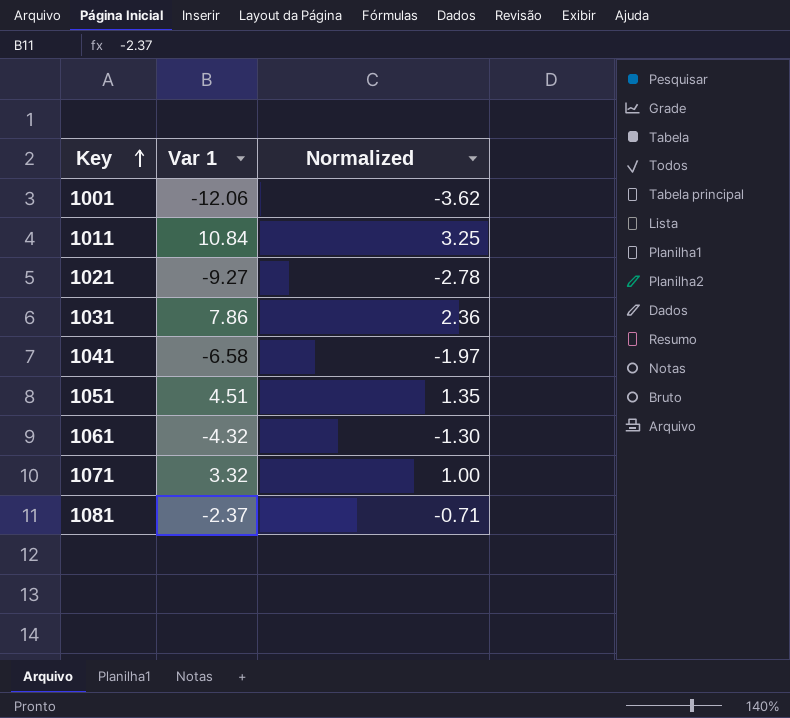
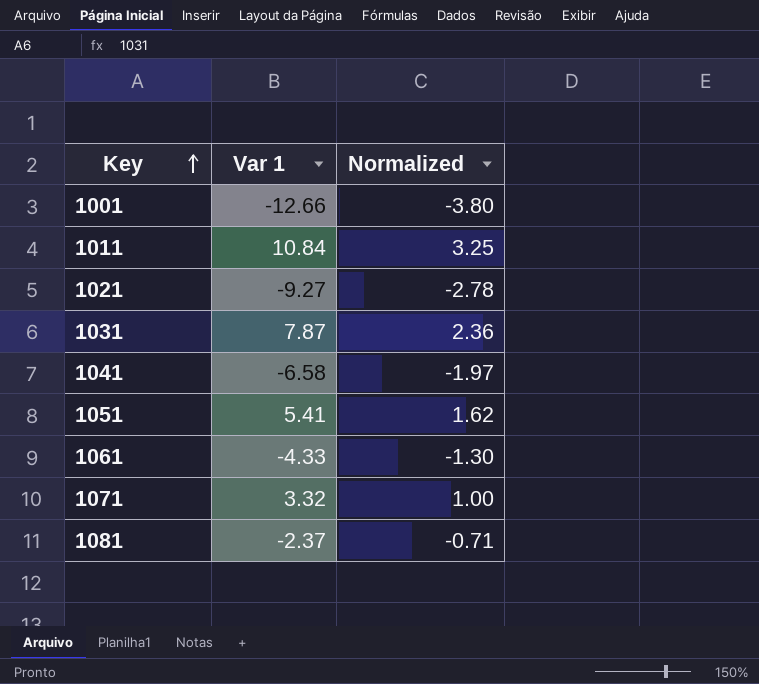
1001 | Var 1: -12.06 -> -12.66
1001 | Normalized: -3.62 -> -3.80
1031 | Var 1: 7.86 -> 7.87
1051 | Var 1: 4.51 -> 5.41
1051 | Normalized: 1.35 -> 1.62
1061 | Var 1: -4.32 -> -4.33

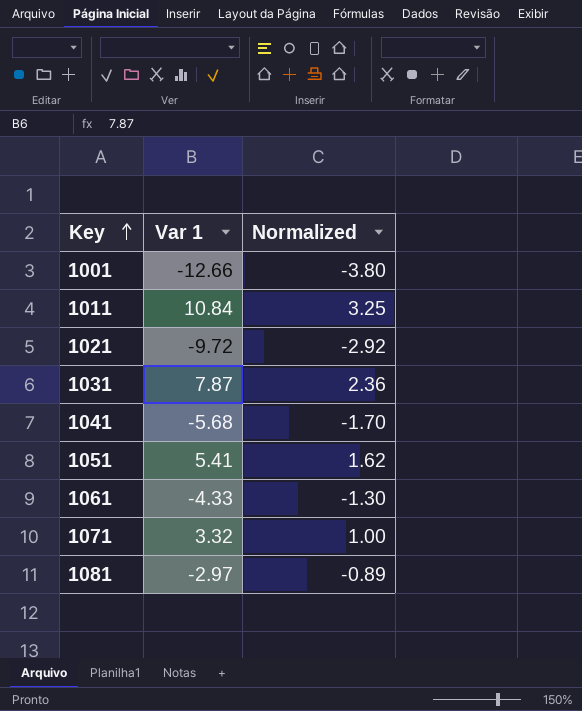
1021 | Var 1: -9.27 -> -9.72
1021 | Normalized: -2.78 -> -2.92
1041 | Var 1: -6.58 -> -5.68
1041 | Normalized: -1.97 -> -1.70
1081 | Var 1: -2.37 -> -2.97
1081 | Normalized: -0.71 -> -0.89

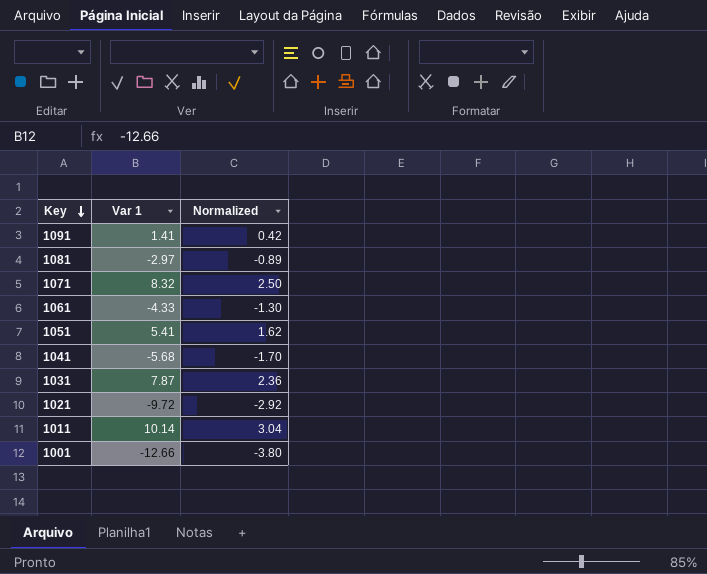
row order: Key ascending -> Key descending
row 1091: none -> 1.41 | 0.42
1071 | Var 1: 3.32 -> 8.32
1071 | Normalized: 1.00 -> 2.50
1011 | Var 1: 10.84 -> 10.14
1011 | Normalized: 3.25 -> 3.04

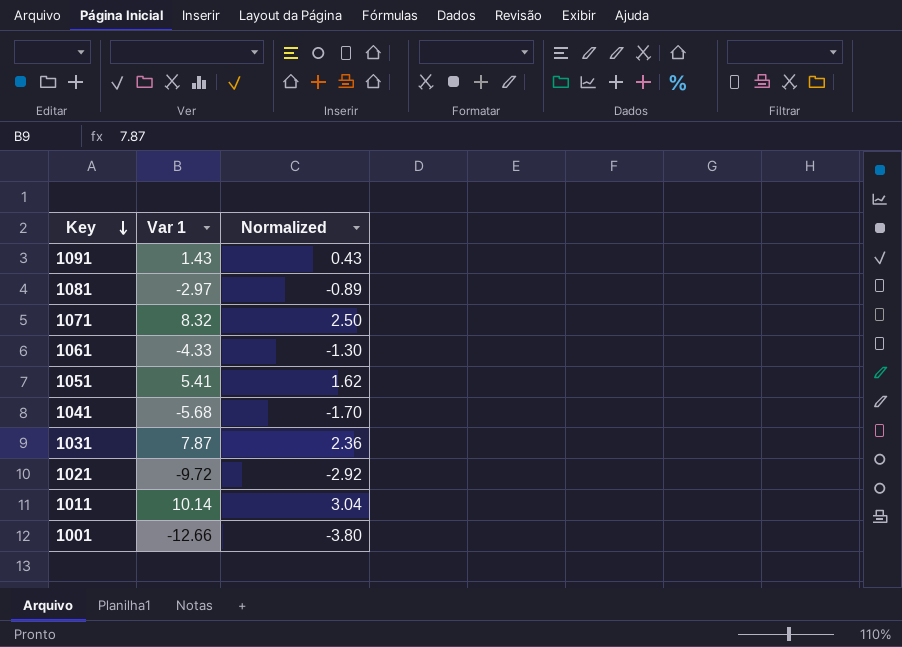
1091 | Var 1: 1.41 -> 1.43
1091 | Normalized: 0.42 -> 0.43

